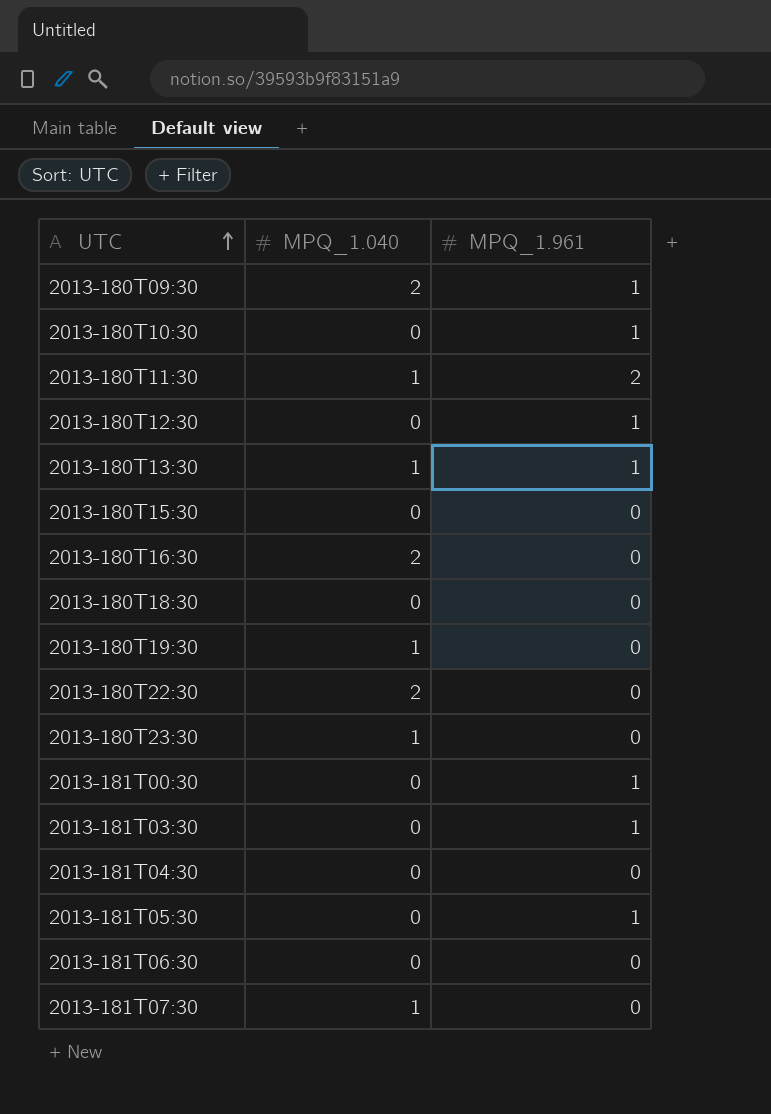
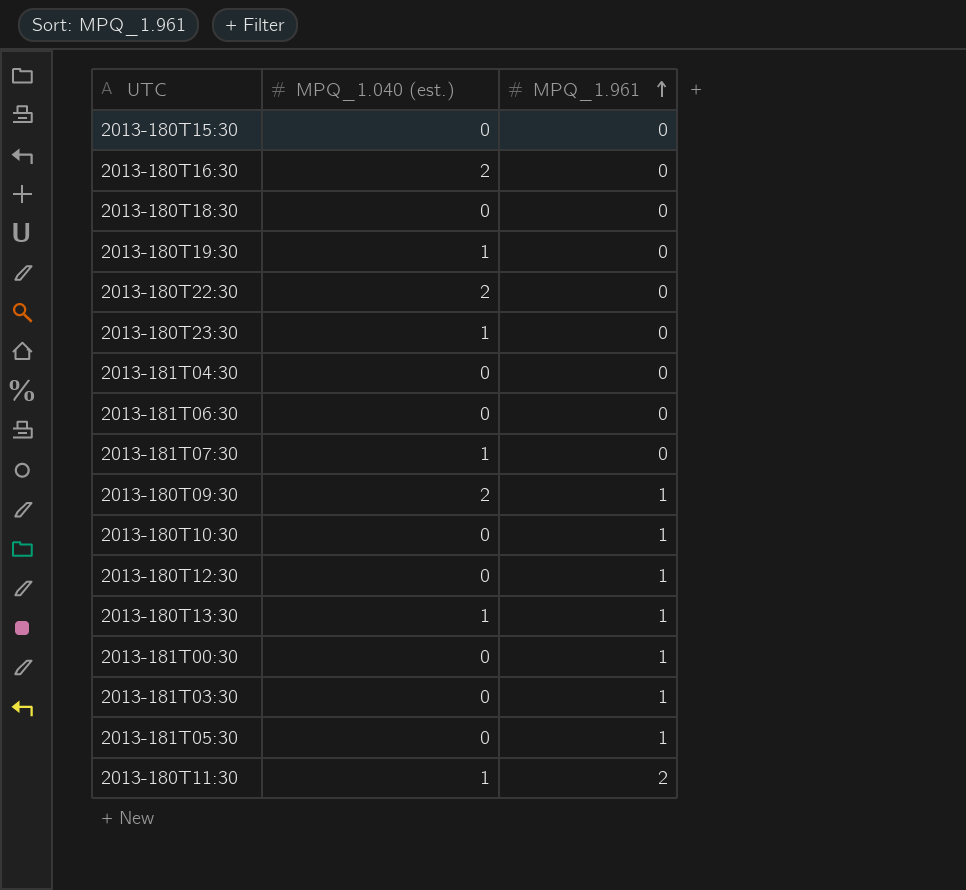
row order: UTC ascending -> MPQ_1.961 ascending
column name: MPQ_1.040 -> MPQ_1.040 (est.)

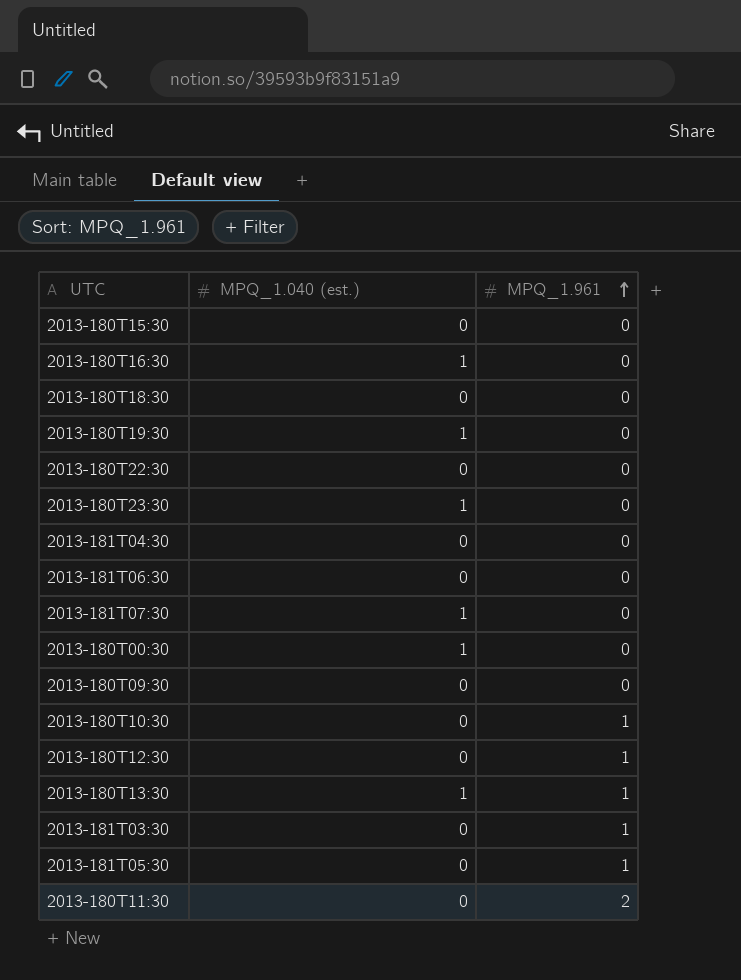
row 2013-181T00:30: 0 | 1 -> none
2013-180T16:30 | MPQ_1.040 (est.): 2 -> 1
2013-180T22:30 | MPQ_1.040 (est.): 2 -> 0
row 2013-180T00:30: none -> 1 | 0
2013-180T09:30 | MPQ_1.040 (est.): 2 -> 0
2013-180T09:30 | MPQ_1.961: 1 -> 0
2013-180T11:30 | MPQ_1.040 (est.): 1 -> 0

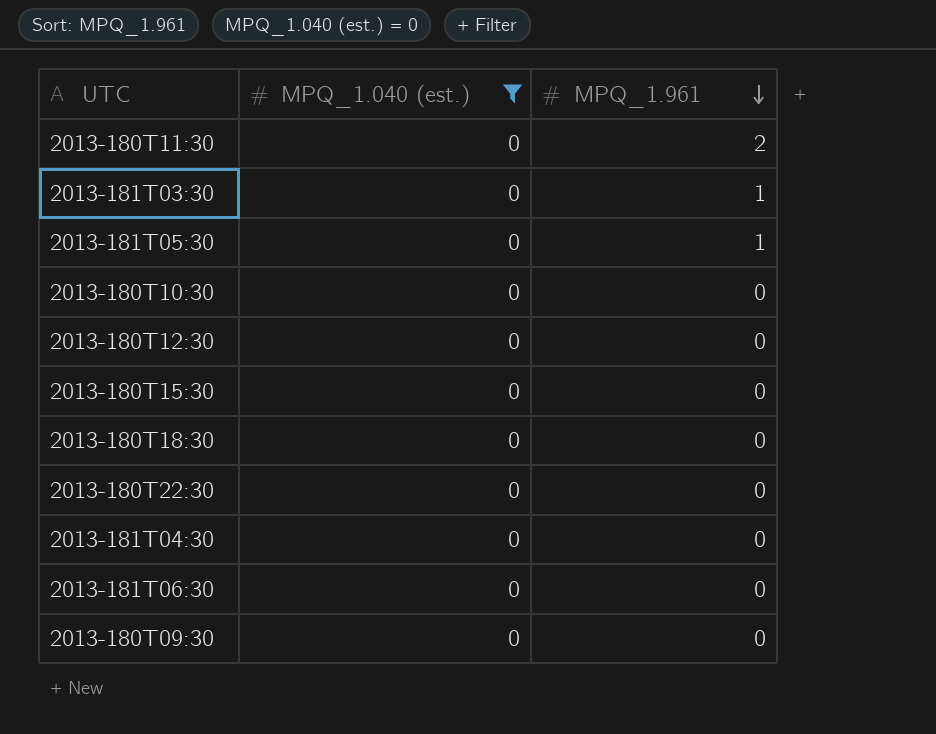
filter: none -> MPQ_1.040 (est.) = 0
row order: MPQ_1.961 ascending -> MPQ_1.961 descending
2013-180T10:30 | MPQ_1.961: 1 -> 0
2013-180T12:30 | MPQ_1.961: 1 -> 0

